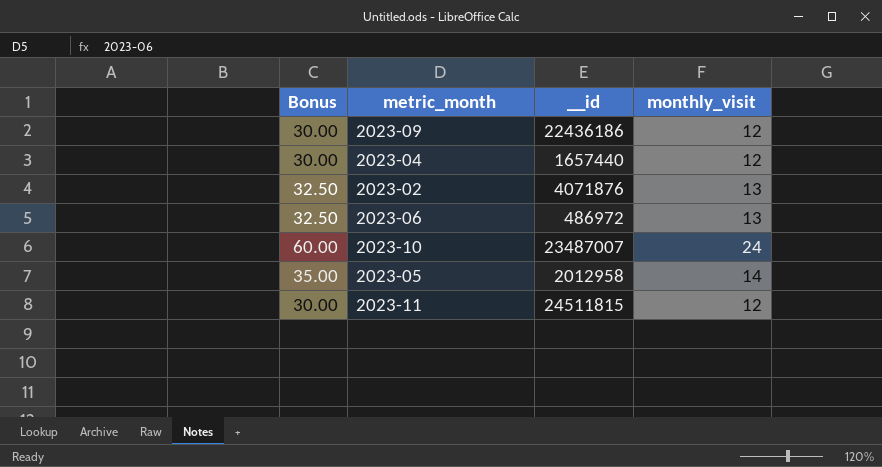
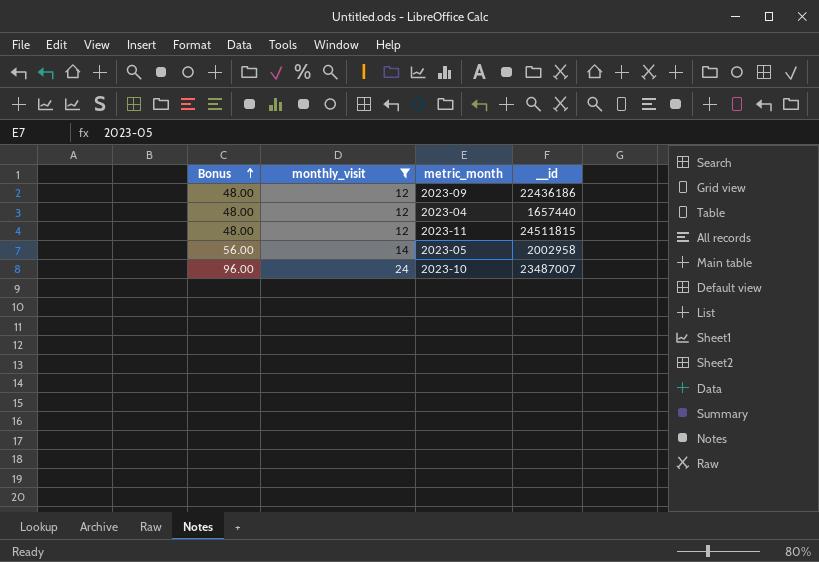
filter: none -> monthly_visit != 13
row order: none -> Bonus ascending
column Bonus | formula: [monthly_visit] * 2.5 -> [monthly_visit] * 4
column monthly_visit | position: 4 -> 2
2023-05 | __id: 2012958 -> 2002958

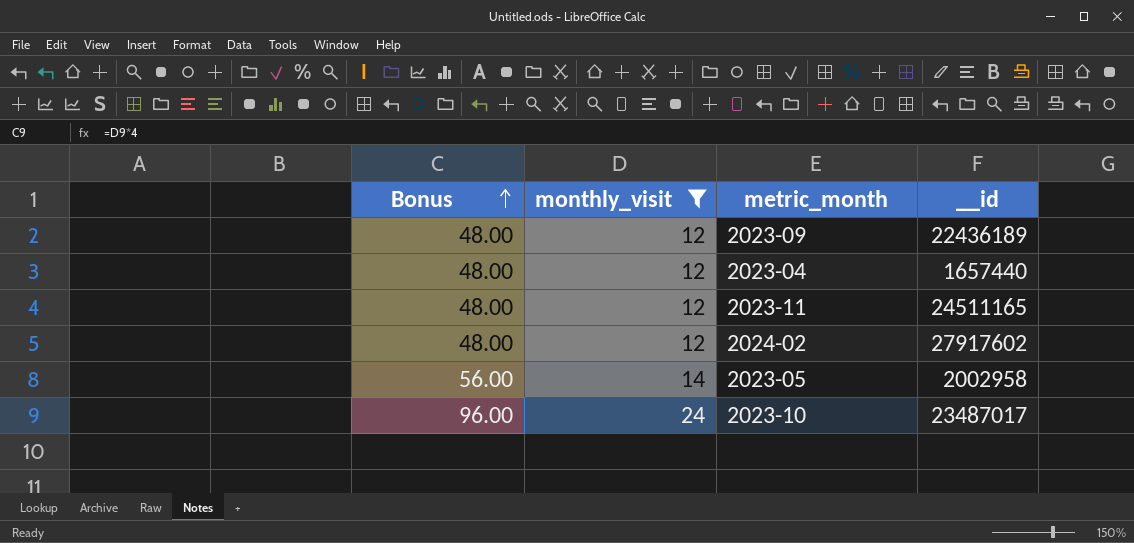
2023-09 | __id: 22436186 -> 22436189
2023-11 | __id: 24511815 -> 24511165
row 2024-02: none -> 48.00 | 12 | 27917602
2023-10 | __id: 23487007 -> 23487017

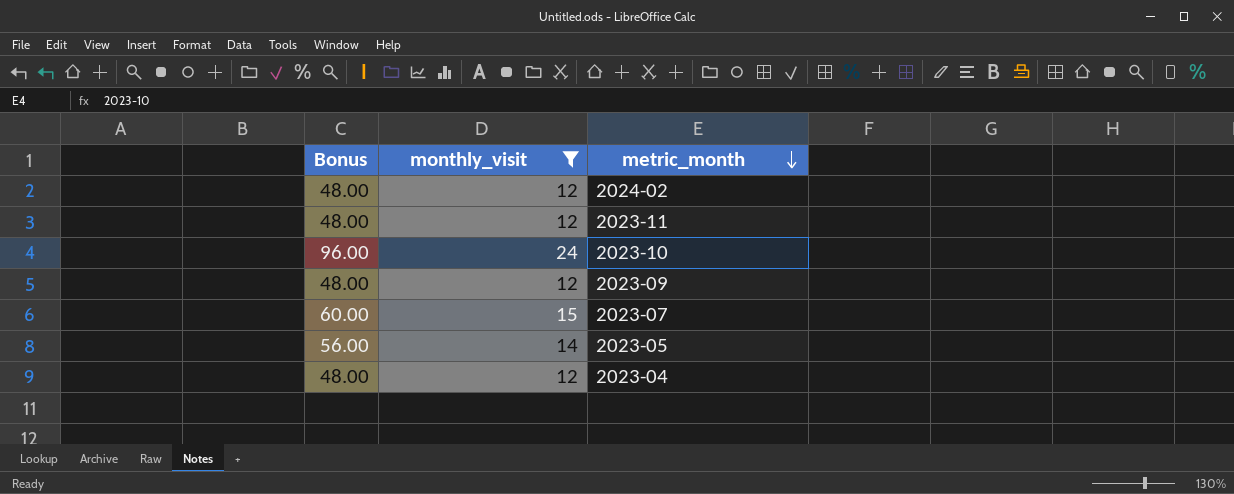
row order: Bonus ascending -> metric_month descending
column __id | position: 4 -> none
row 2023-07: none -> 60.00 | 15

